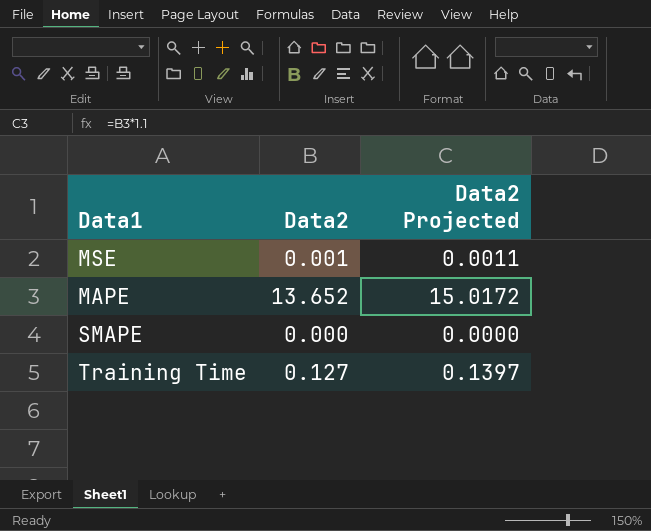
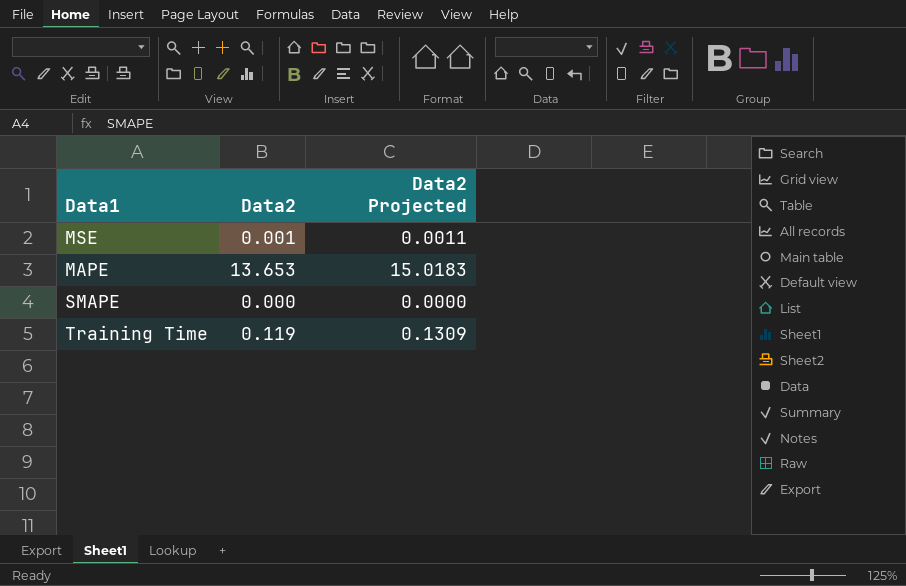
MAPE | Data2: 13.652 -> 13.653
MAPE | Data2 Projected: 15.0172 -> 15.0183
Training Time | Data2: 0.127 -> 0.119
Training Time | Data2 Projected: 0.1397 -> 0.1309

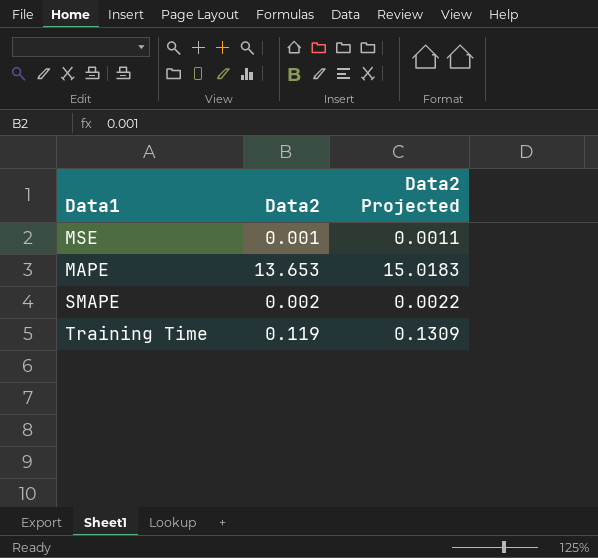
SMAPE | Data2: 0.000 -> 0.002
SMAPE | Data2 Projected: 0.0000 -> 0.0022

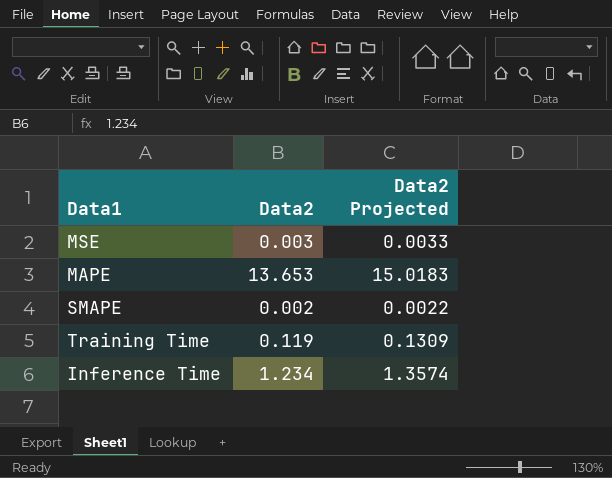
MSE | Data2: 0.001 -> 0.003
MSE | Data2 Projected: 0.0011 -> 0.0033
row Inference Time: none -> 1.234 | 1.3574

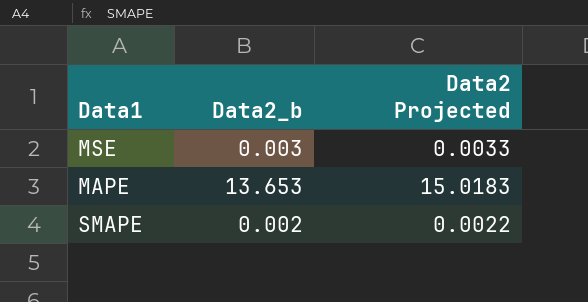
column name: Data2 -> Data2_b
row Training Time: 0.119 | 0.1309 -> none
row Inference Time: 1.234 | 1.3574 -> none

